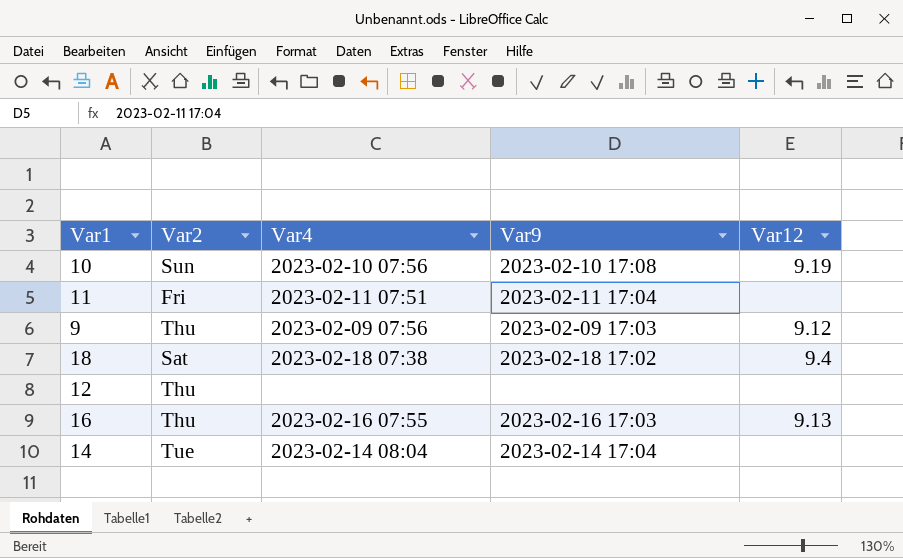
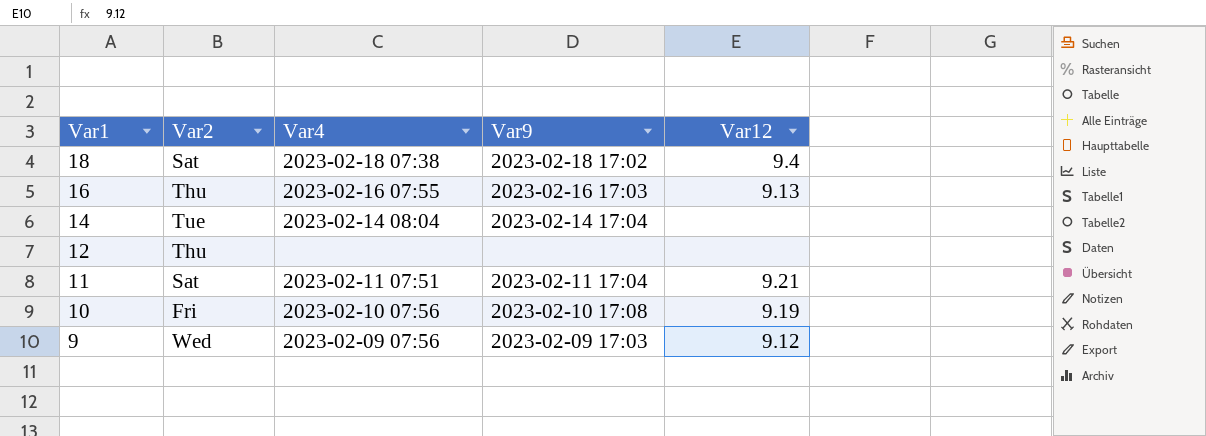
row order: none -> Var1 descending
11 | Var2: Fri -> Sat
11 | Var12: none -> 9.21
10 | Var2: Sun -> Fri
9 | Var2: Thu -> Wed

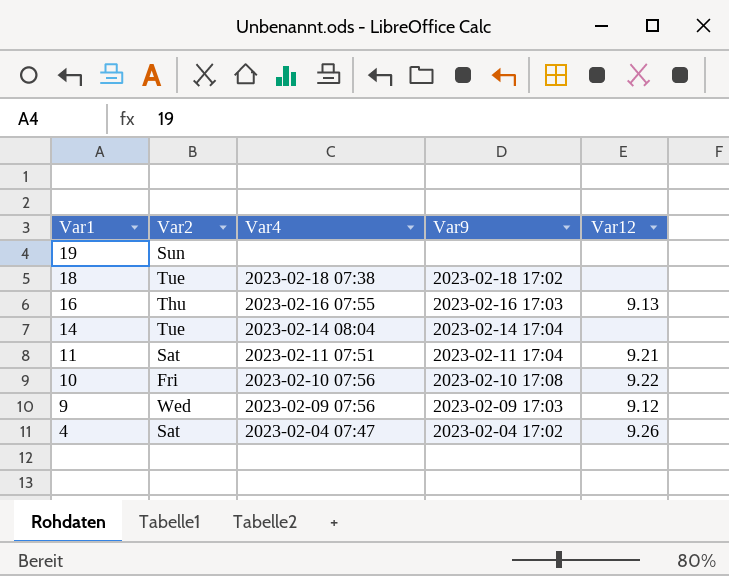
row 12: Thu | none | none | none -> none
row 19: none -> Sun | none | none | none
18 | Var2: Sat -> Tue
18 | Var12: 9.4 -> none
10 | Var12: 9.19 -> 9.22
row 4: none -> Sat | 2023-02-04 07:47 | 2023-02-04 17:02 | 9.26

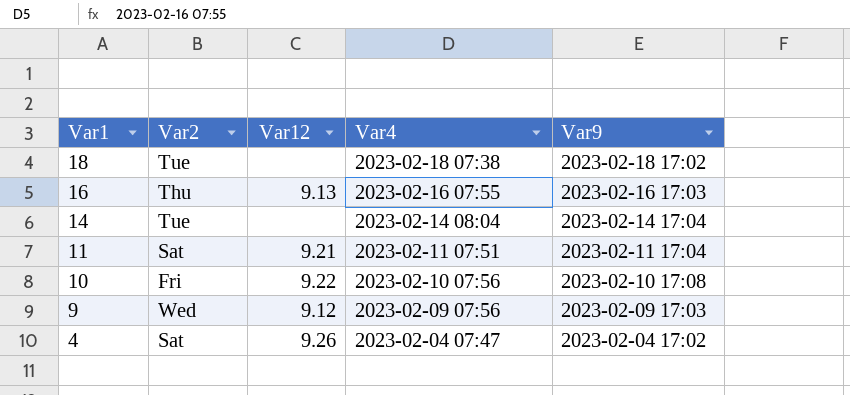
column Var12 | position: 5 -> 3
row 19: Sun | none | none | none -> none

